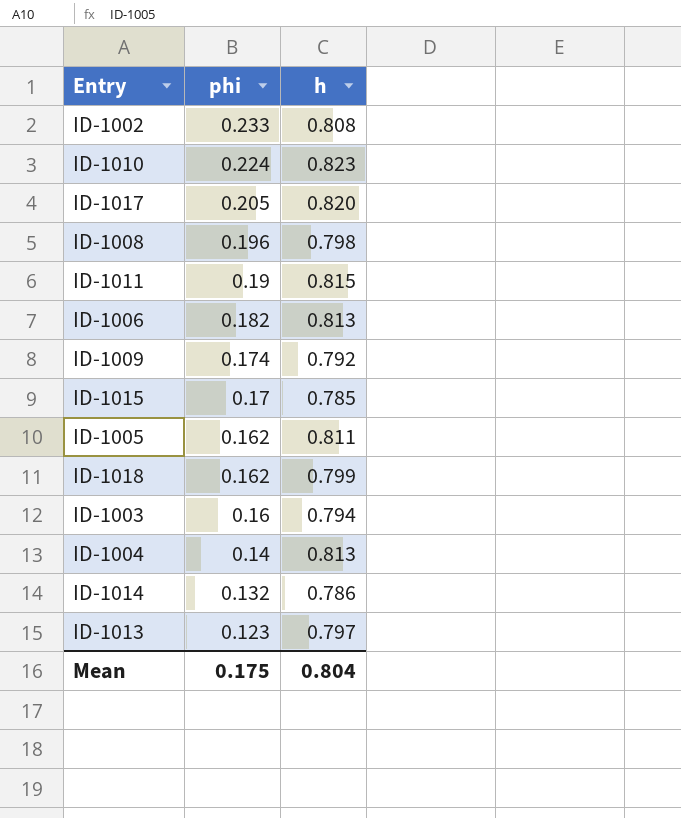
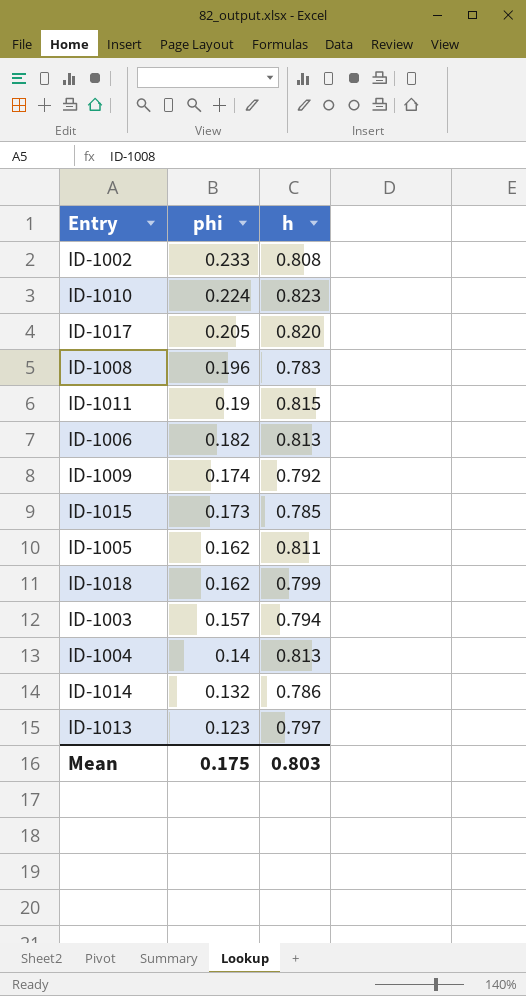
ID-1008 | h: 0.798 -> 0.783
ID-1015 | phi: 0.17 -> 0.173
ID-1003 | phi: 0.16 -> 0.157
Mean | h: 0.804 -> 0.803

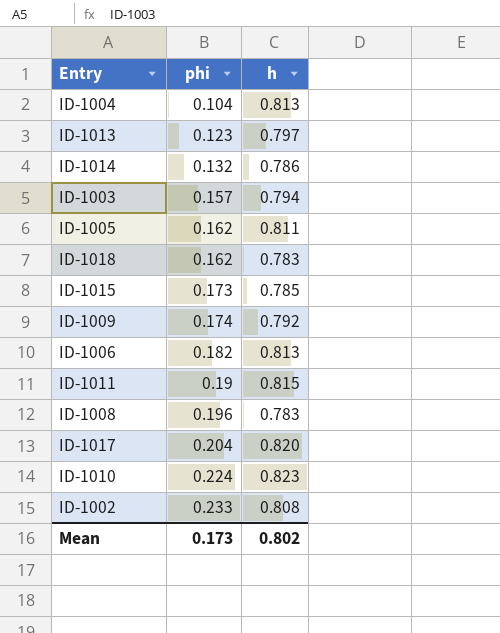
row order: phi descending -> phi ascending
ID-1004 | phi: 0.14 -> 0.104
ID-1018 | h: 0.799 -> 0.783
ID-1017 | phi: 0.205 -> 0.204
Mean | phi: 0.175 -> 0.173
Mean | h: 0.803 -> 0.802

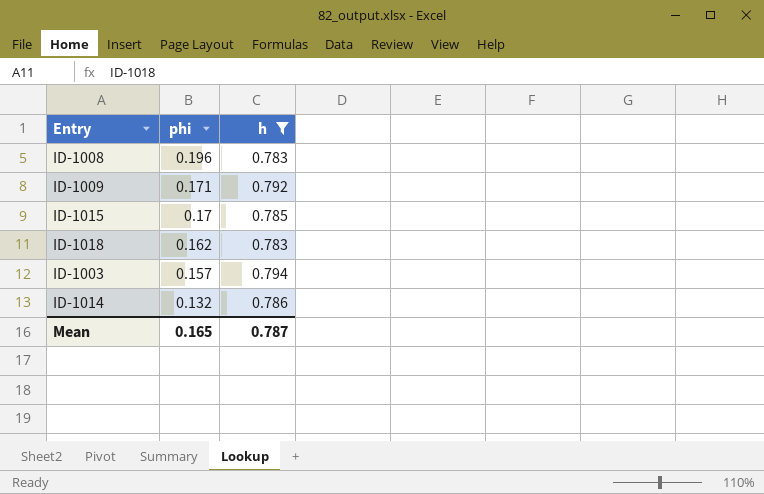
filter: none -> h <= 0.794
row order: phi ascending -> phi descending
ID-1009 | phi: 0.174 -> 0.171
ID-1015 | phi: 0.173 -> 0.17
Mean | phi: 0.173 -> 0.165
Mean | h: 0.802 -> 0.787

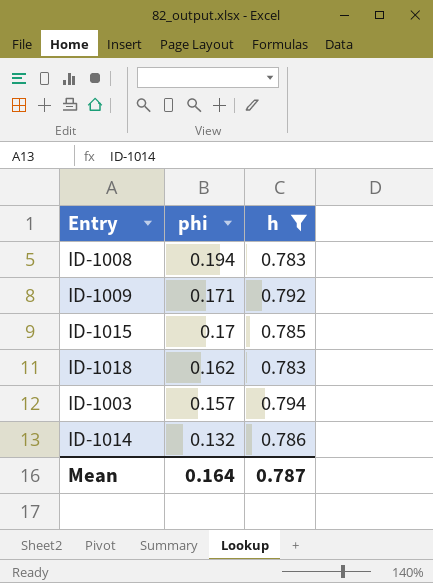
ID-1008 | phi: 0.196 -> 0.194
Mean | phi: 0.165 -> 0.164

